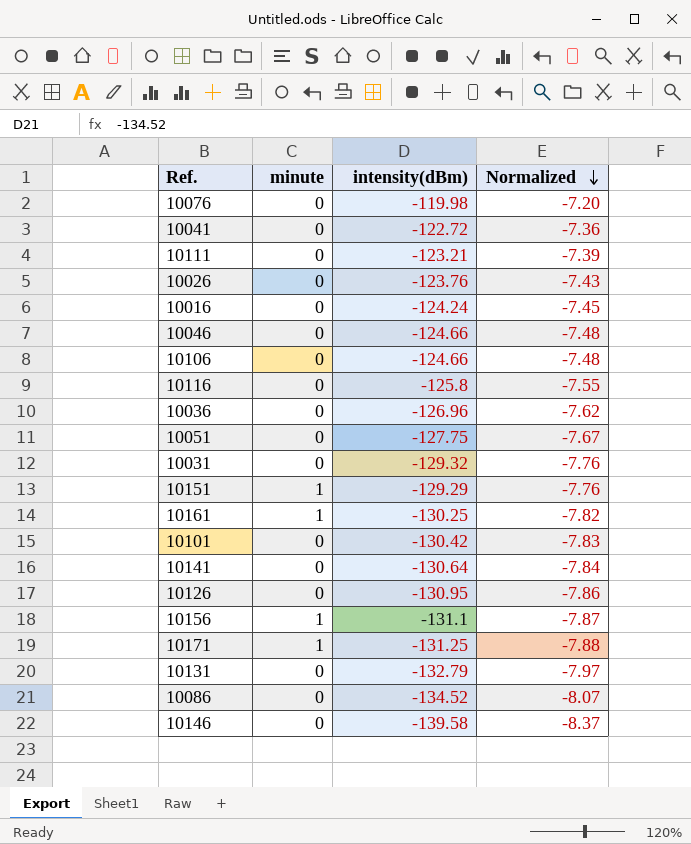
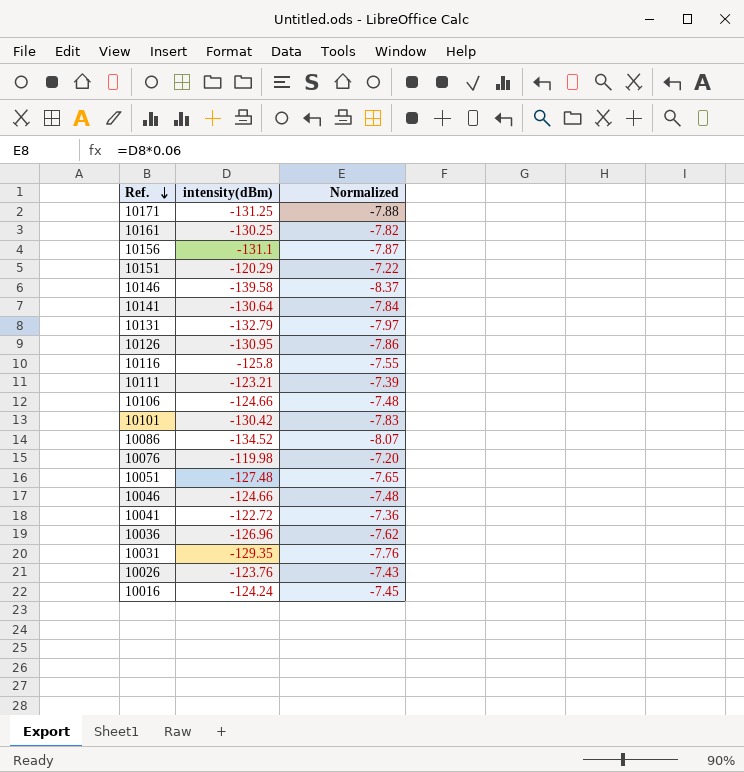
row order: Normalized descending -> Ref. descending
column minute | position: 2 -> none
10151 | intensity(dBm): -129.29 -> -120.29
10151 | Normalized: -7.76 -> -7.22
10051 | intensity(dBm): -127.75 -> -127.48
10051 | Normalized: -7.67 -> -7.65
10031 | intensity(dBm): -129.32 -> -129.35

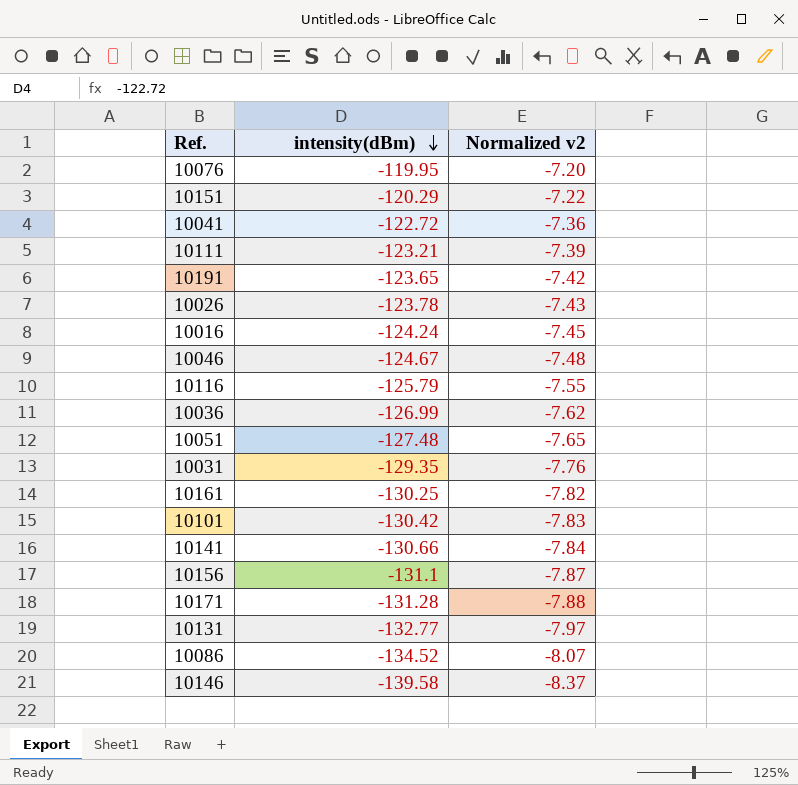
row order: Ref. descending -> intensity(dBm) descending
column name: Normalized -> Normalized v2
row 10126: -130.95 | -7.86 -> none
row 10106: -124.66 | -7.48 -> none
10076 | intensity(dBm): -119.98 -> -119.95
row 10191: none -> -123.65 | -7.42
10026 | intensity(dBm): -123.76 -> -123.78
10046 | intensity(dBm): -124.66 -> -124.67
10116 | intensity(dBm): -125.8 -> -125.79
10036 | intensity(dBm): -126.96 -> -126.99
10141 | intensity(dBm): -130.64 -> -130.66
10171 | intensity(dBm): -131.25 -> -131.28
10131 | intensity(dBm): -132.79 -> -132.77

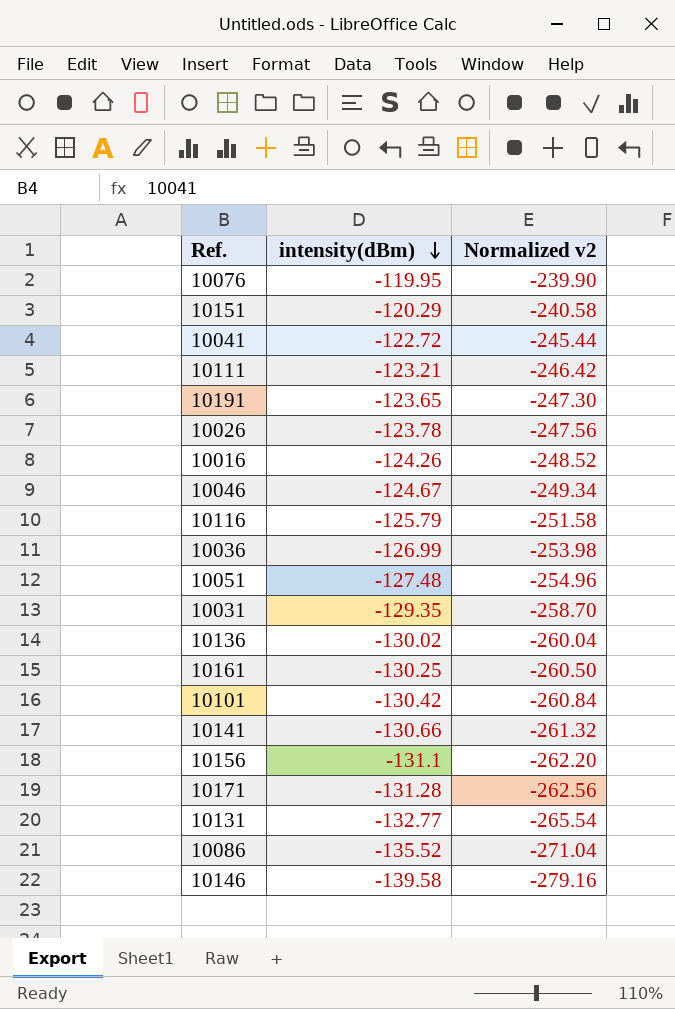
column Normalized v2 | formula: [intensity(dBm)] * 0.06 -> [intensity(dBm)] * 2
10016 | intensity(dBm): -124.24 -> -124.26
row 10136: none -> -130.02 | -260.04
10086 | intensity(dBm): -134.52 -> -135.52

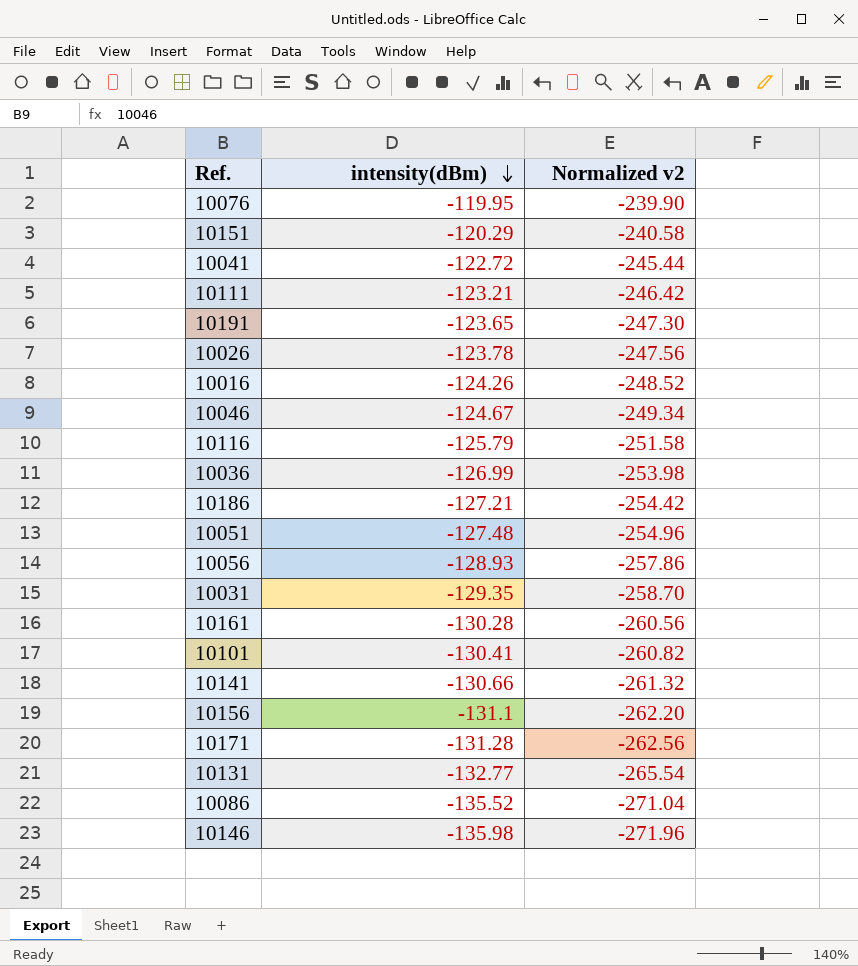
row 10136: -130.02 | -260.04 -> none
row 10186: none -> -127.21 | -254.42
row 10056: none -> -128.93 | -257.86
10161 | intensity(dBm): -130.25 -> -130.28
10161 | Normalized v2: -260.50 -> -260.56
10101 | intensity(dBm): -130.42 -> -130.41
10101 | Normalized v2: -260.84 -> -260.82
10146 | intensity(dBm): -139.58 -> -135.98
10146 | Normalized v2: -279.16 -> -271.96

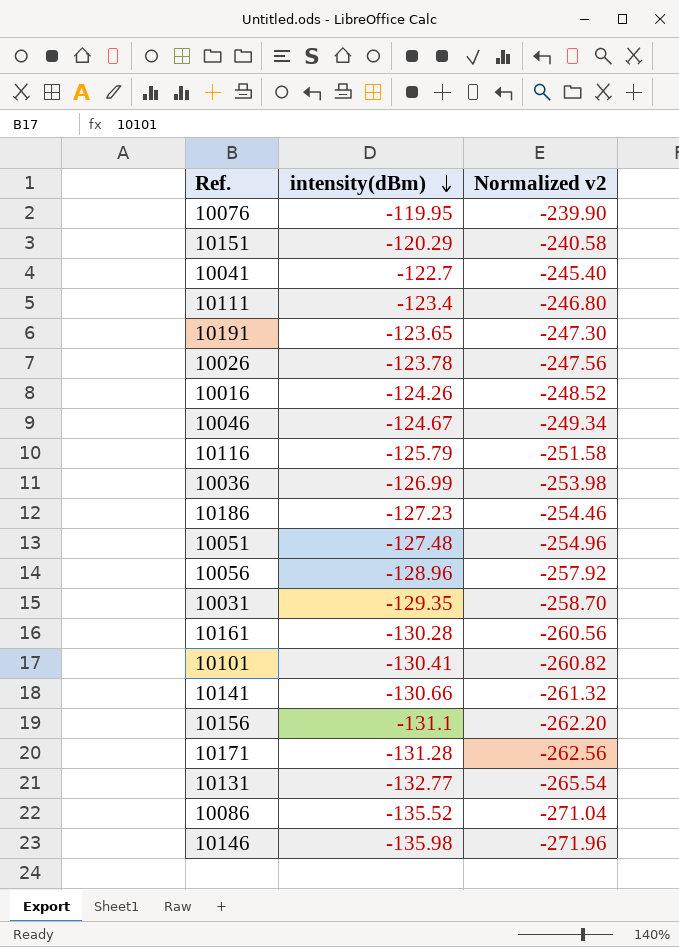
10041 | intensity(dBm): -122.72 -> -122.7
10041 | Normalized v2: -245.44 -> -245.40
10111 | intensity(dBm): -123.21 -> -123.4
10111 | Normalized v2: -246.42 -> -246.80
10186 | intensity(dBm): -127.21 -> -127.23
10186 | Normalized v2: -254.42 -> -254.46
10056 | intensity(dBm): -128.93 -> -128.96
10056 | Normalized v2: -257.86 -> -257.92

